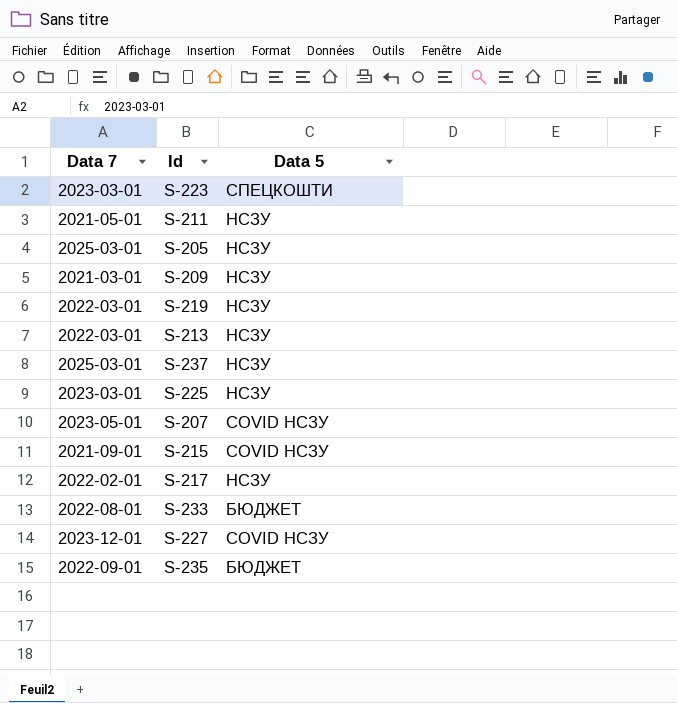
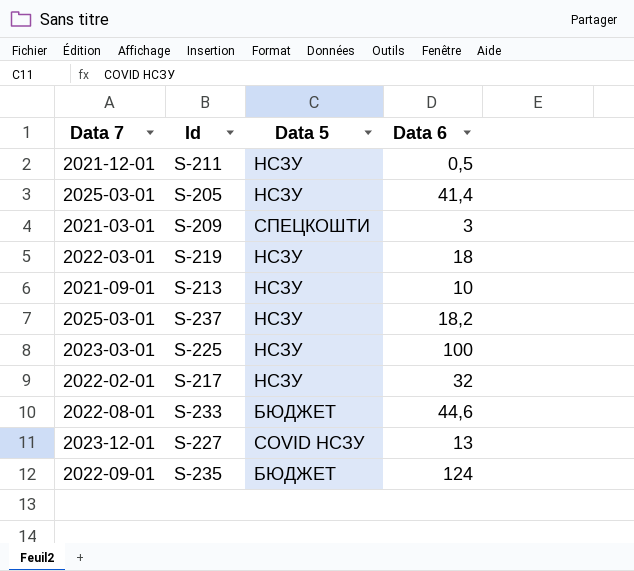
column Data 6 | position: none -> 4
row S-223: 2023-03-01 | СПЕЦКОШТИ -> none
row S-207: 2023-05-01 | COVID НСЗУ -> none
row S-215: 2021-09-01 | COVID НСЗУ -> none
S-211 | Data 7: 2021-05-01 -> 2021-12-01
S-209 | Data 5: НСЗУ -> СПЕЦКОШТИ
S-213 | Data 7: 2022-03-01 -> 2021-09-01

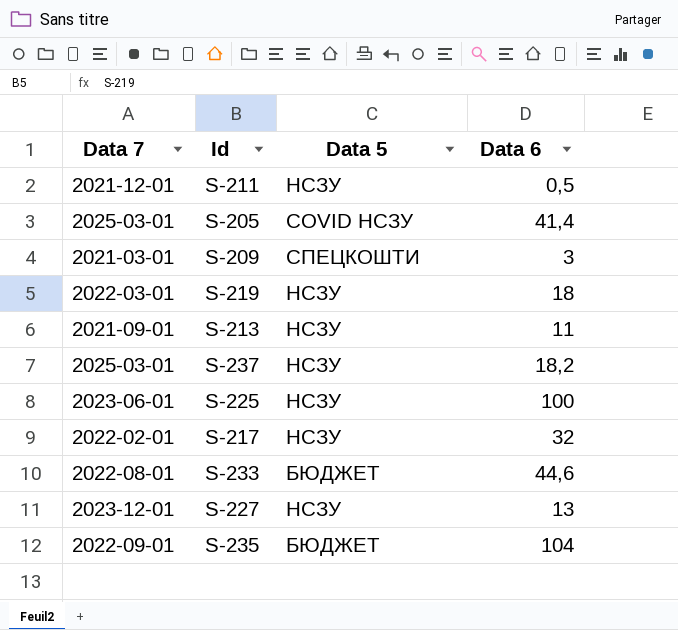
S-205 | Data 5: НСЗУ -> COVID НСЗУ
S-213 | Data 6: 10 -> 11
S-225 | Data 7: 2023-03-01 -> 2023-06-01
S-227 | Data 5: COVID НСЗУ -> НСЗУ
S-235 | Data 6: 124 -> 104

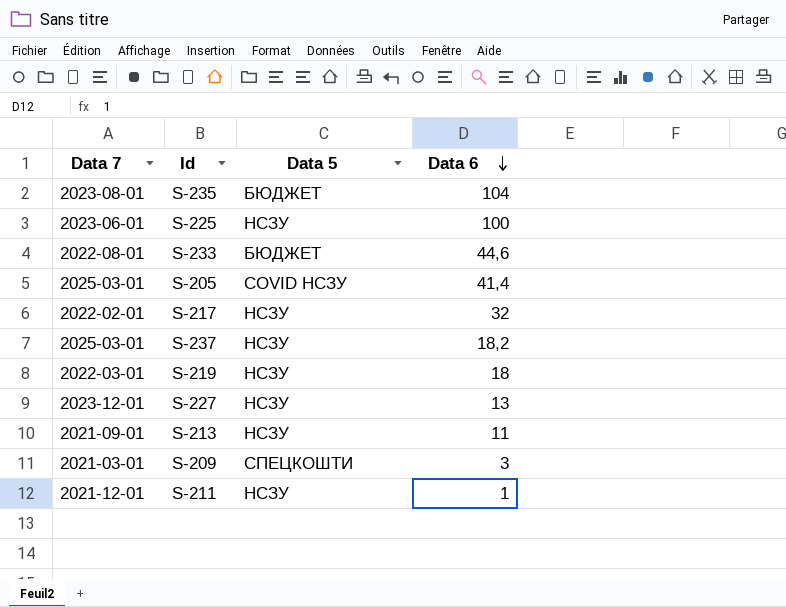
row order: none -> Data 6 descending
S-235 | Data 7: 2022-09-01 -> 2023-08-01
S-211 | Data 6: 0,5 -> 1

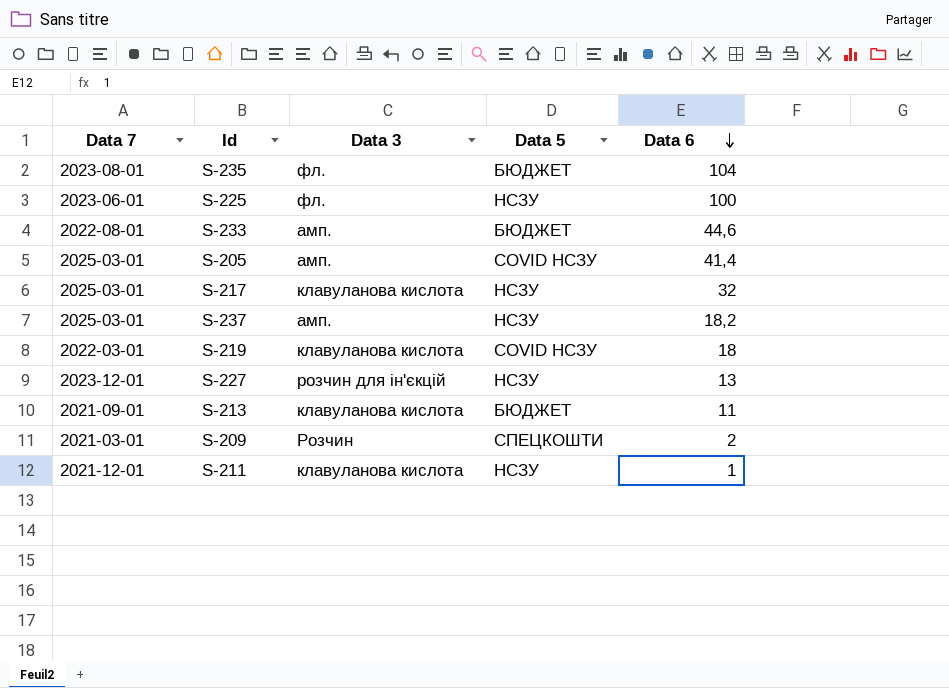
column Data 3 | position: none -> 3
S-217 | Data 7: 2022-02-01 -> 2025-03-01
S-219 | Data 5: НСЗУ -> COVID НСЗУ
S-213 | Data 5: НСЗУ -> БЮДЖЕТ
S-209 | Data 6: 3 -> 2

